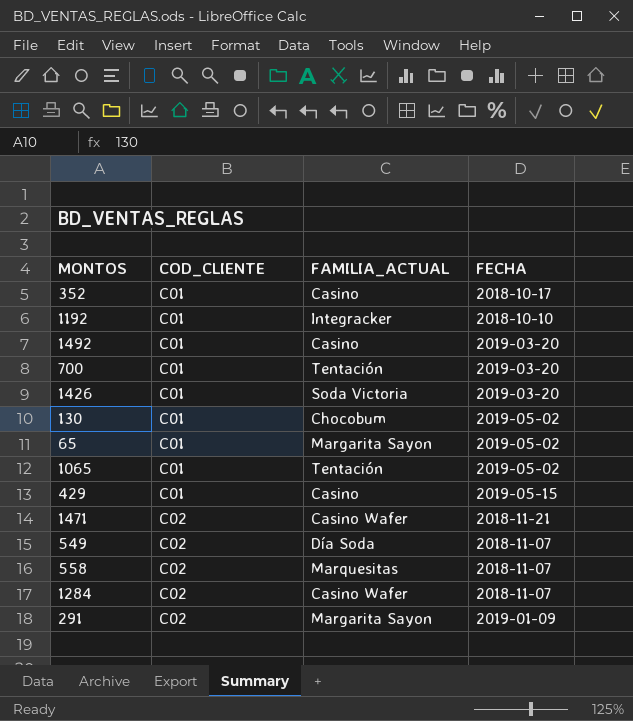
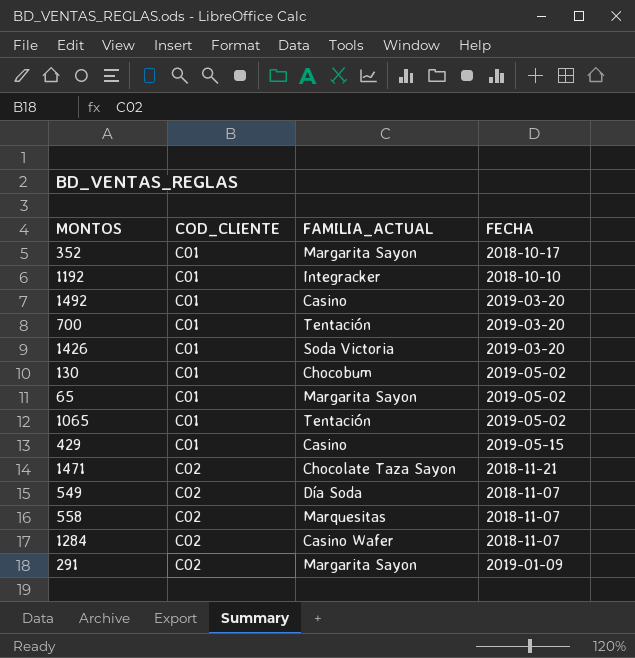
352 | FAMILIA_ACTUAL: Casino -> Margarita Sayon
1471 | FAMILIA_ACTUAL: Casino Wafer -> Chocolate Taza Sayon

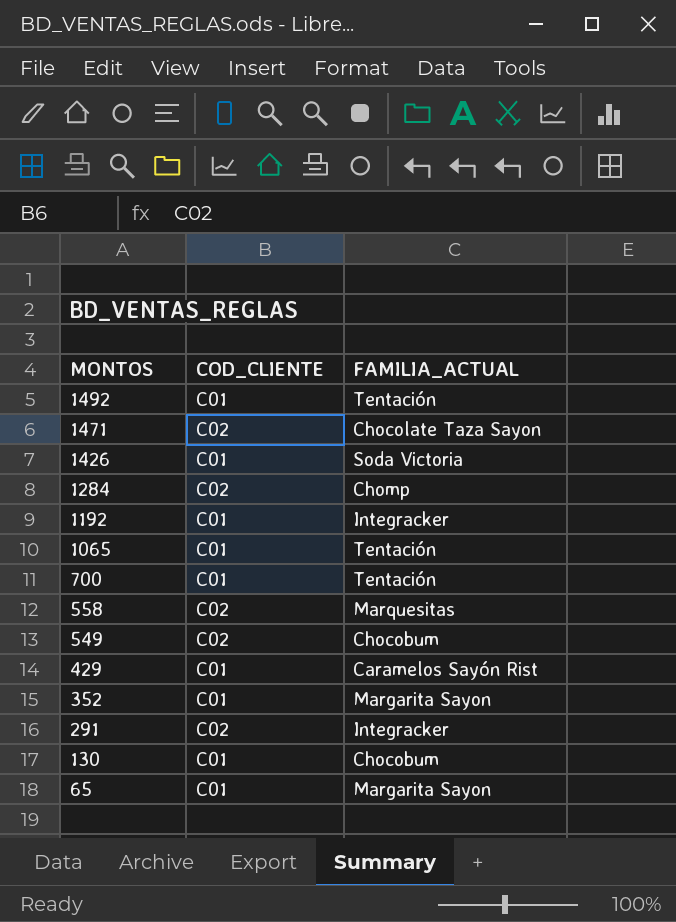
row order: COD_CLIENTE ascending -> MONTOS descending
column FECHA | position: 4 -> none
1492 | FAMILIA_ACTUAL: Casino -> Tentación
1284 | FAMILIA_ACTUAL: Casino Wafer -> Chomp
549 | FAMILIA_ACTUAL: Día Soda -> Chocobum
429 | FAMILIA_ACTUAL: Casino -> Caramelos Sayón Rist
291 | FAMILIA_ACTUAL: Margarita Sayon -> Integracker

